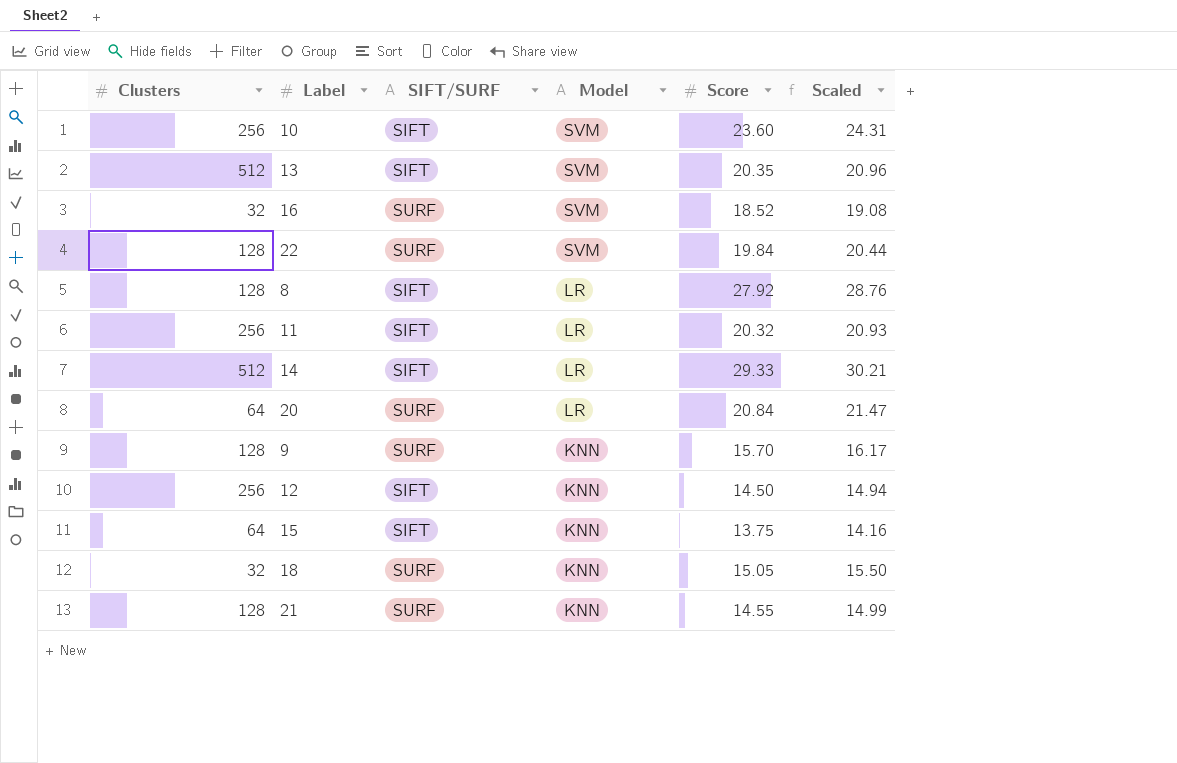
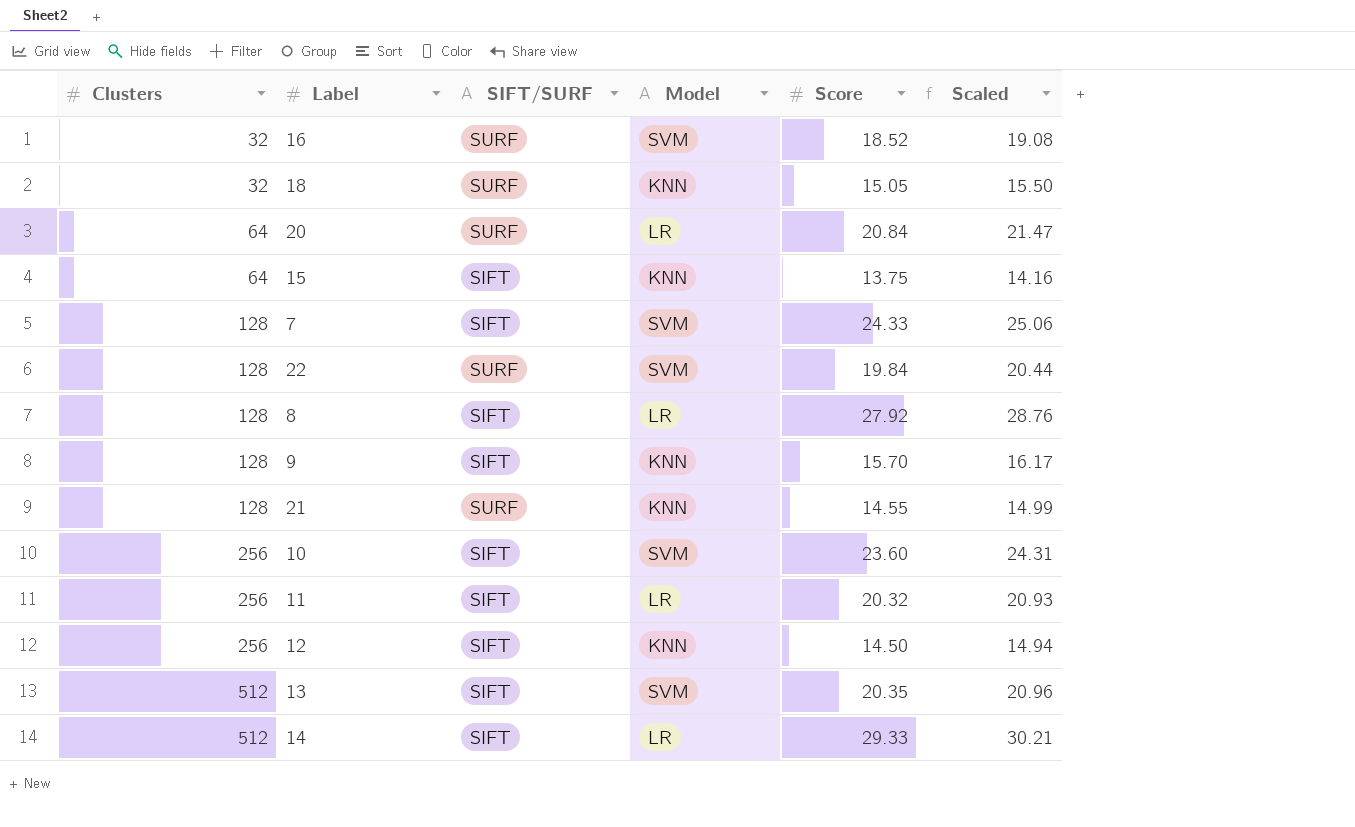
row order: Model descending -> Clusters ascending
row 7: none -> 128 | SIFT | SVM | 24.33 | 25.06
9 | SIFT/SURF: SURF -> SIFT

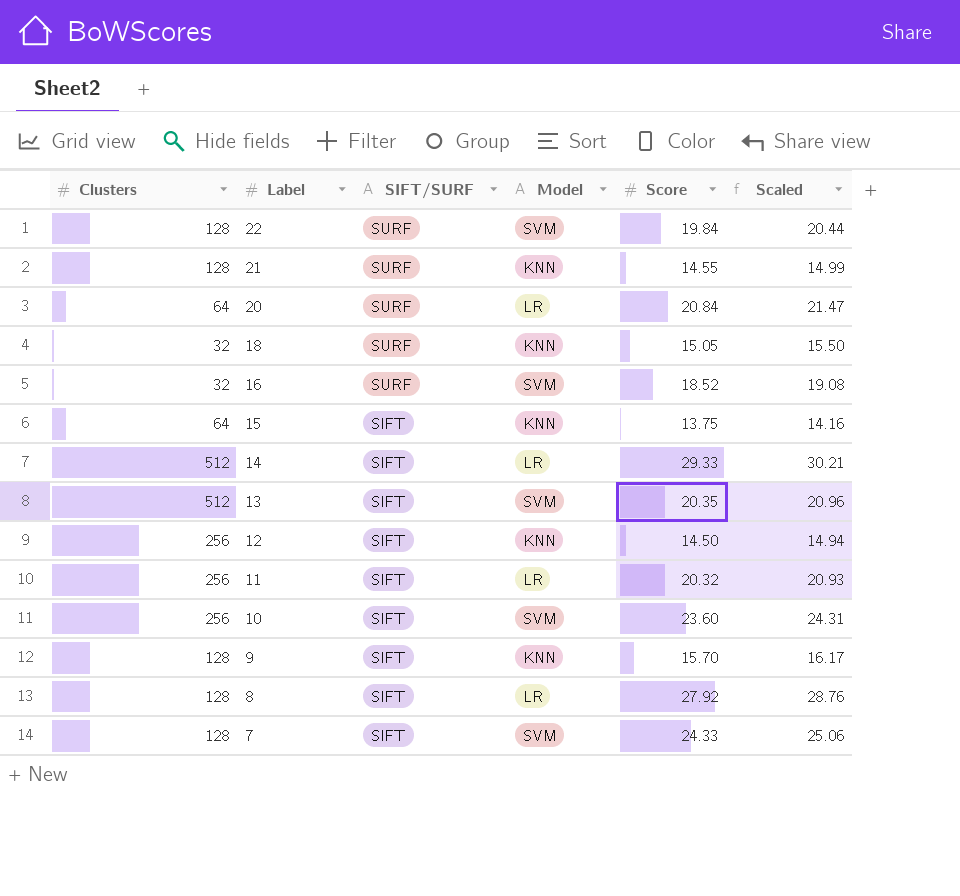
row order: Clusters ascending -> Label descending

